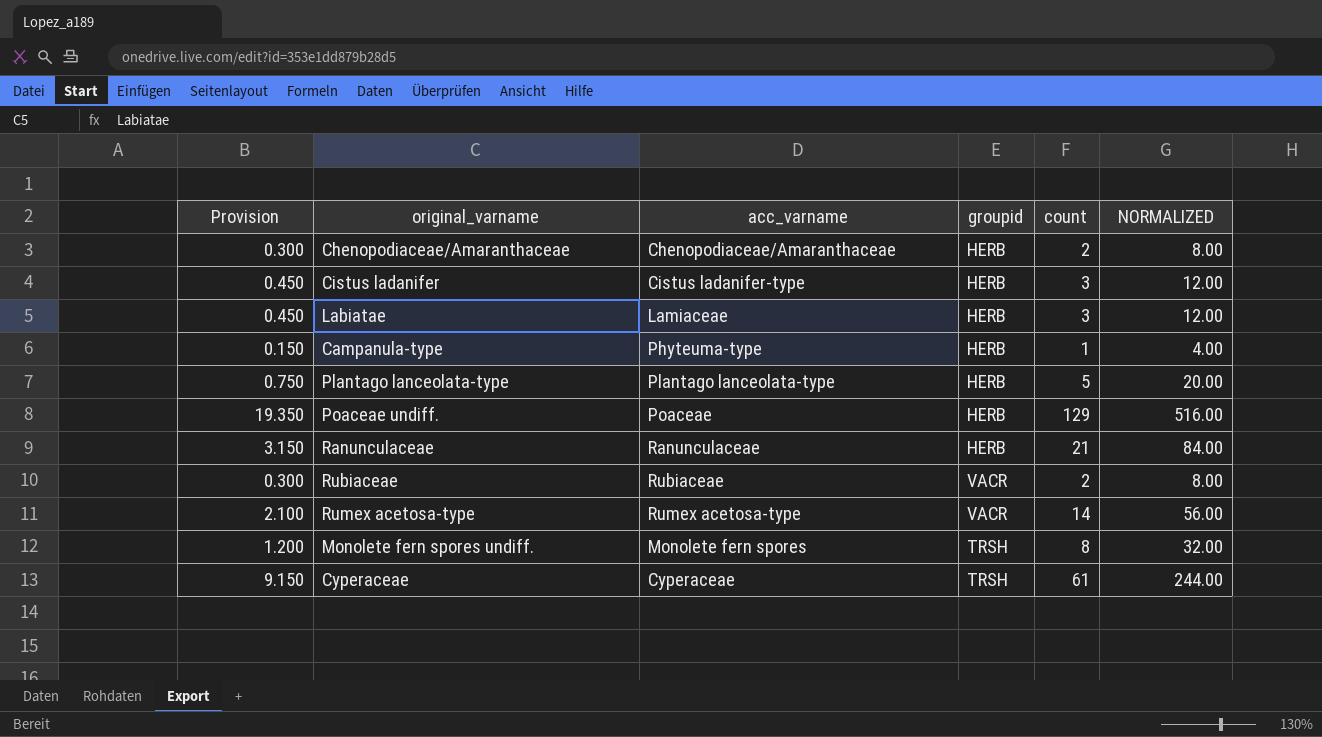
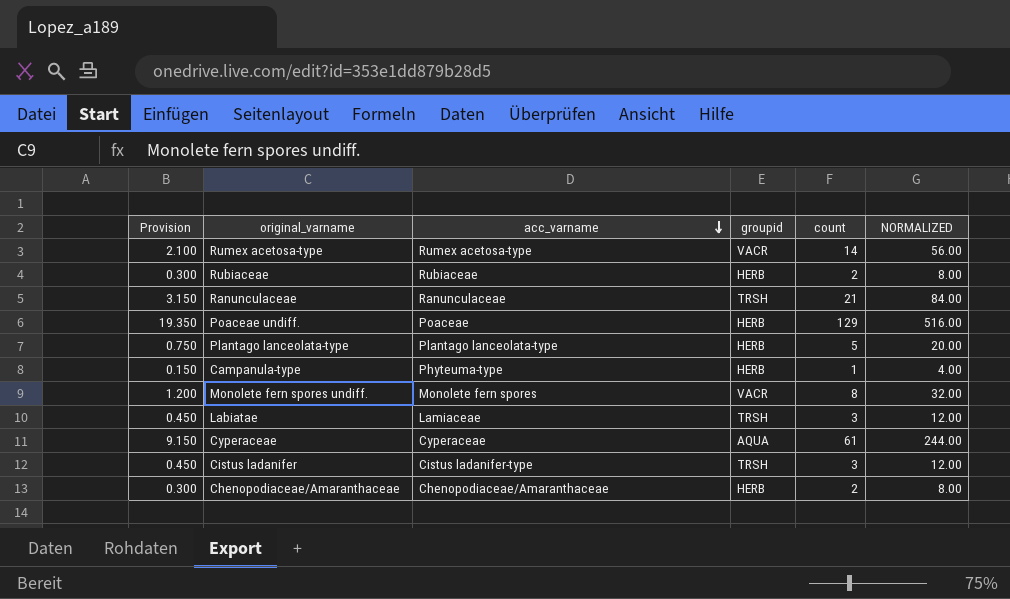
row order: none -> acc_varname descending
Rubiaceae | groupid: VACR -> HERB
Ranunculaceae | groupid: HERB -> TRSH
Monolete fern spores undiff. | groupid: TRSH -> VACR
Labiatae | groupid: HERB -> TRSH
Cyperaceae | groupid: TRSH -> AQUA
Cistus ladanifer | groupid: HERB -> TRSH

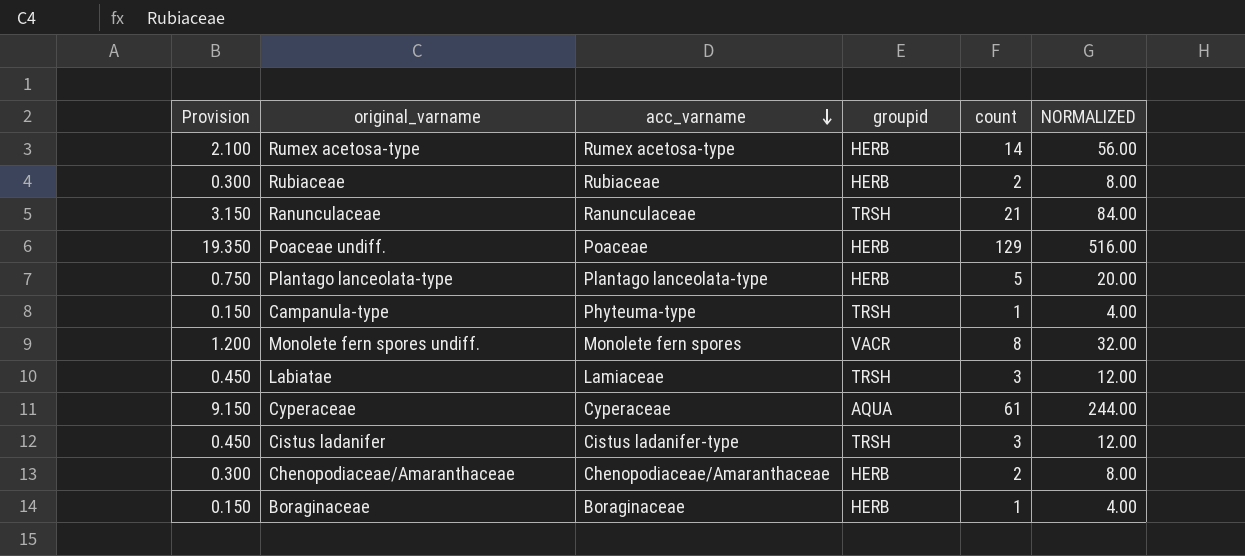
Rumex acetosa-type | groupid: VACR -> HERB
Campanula-type | groupid: HERB -> TRSH
row Boraginaceae: none -> 0.150 | Boraginaceae | HERB | 1 | 4.00

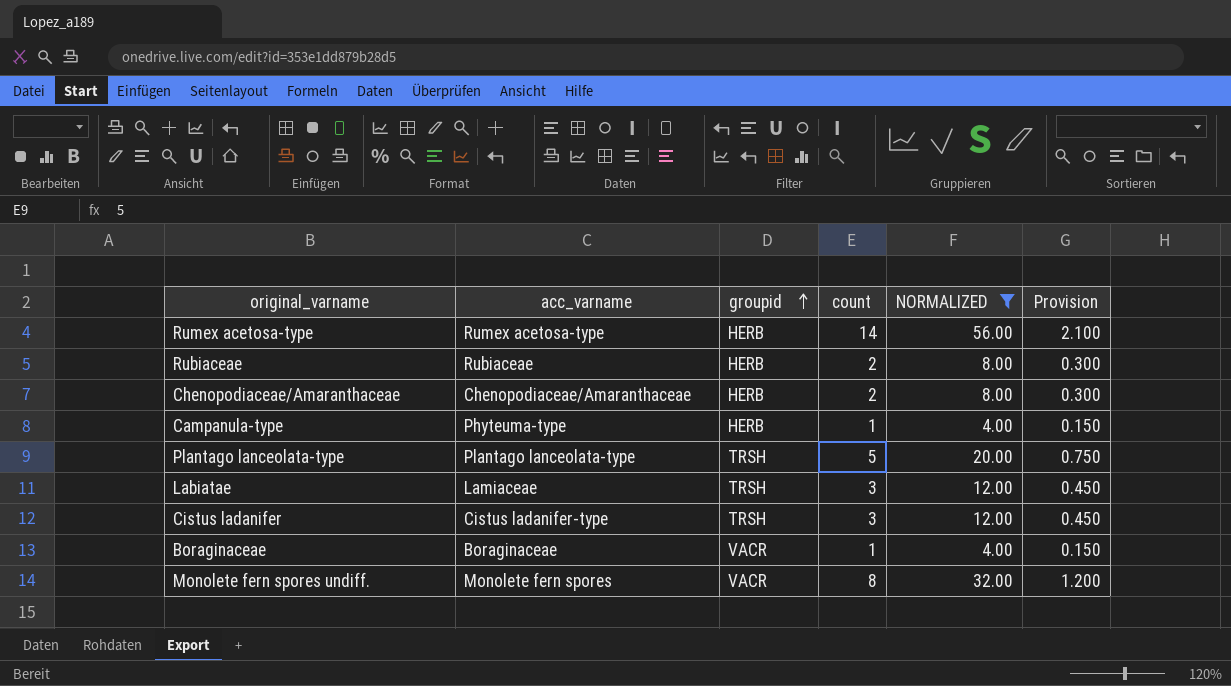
filter: none -> NORMALIZED <= 56.00
row order: acc_varname descending -> groupid ascending
column Provision | position: 1 -> 6
Campanula-type | groupid: TRSH -> HERB
Plantago lanceolata-type | groupid: HERB -> TRSH
Boraginaceae | groupid: HERB -> VACR

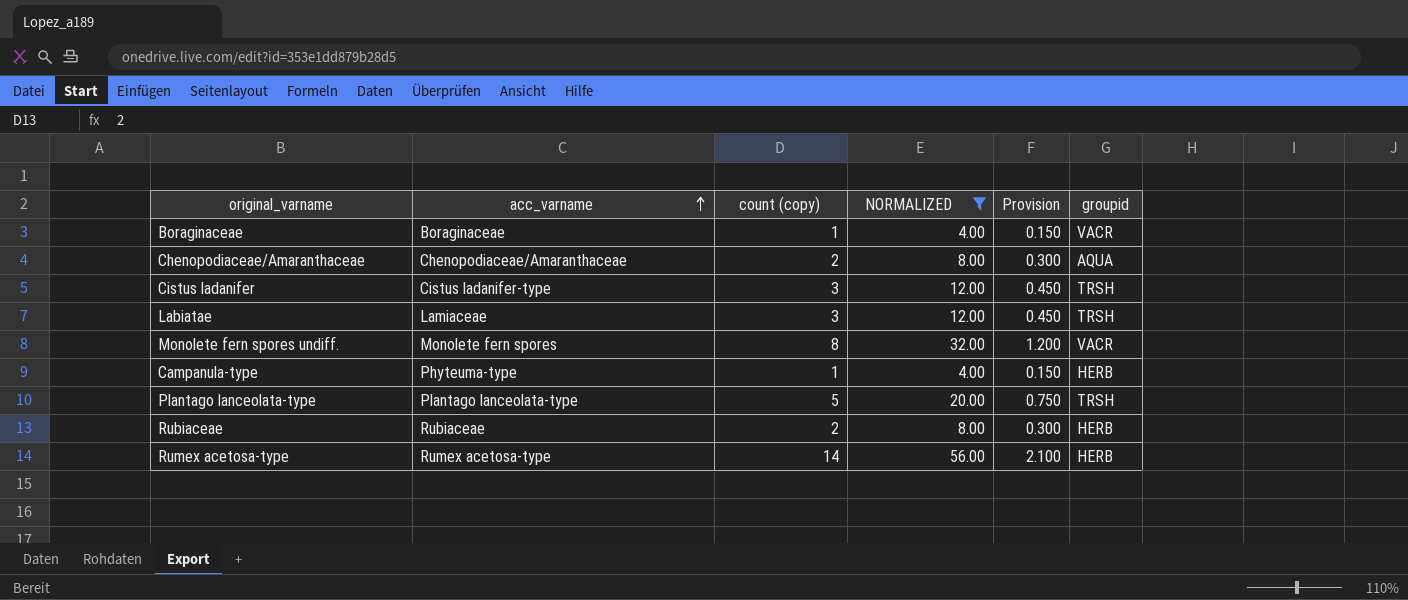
row order: groupid ascending -> acc_varname ascending
column name: count -> count (copy)
column groupid | position: 3 -> 6
Chenopodiaceae/Amaranthaceae | groupid: HERB -> AQUA

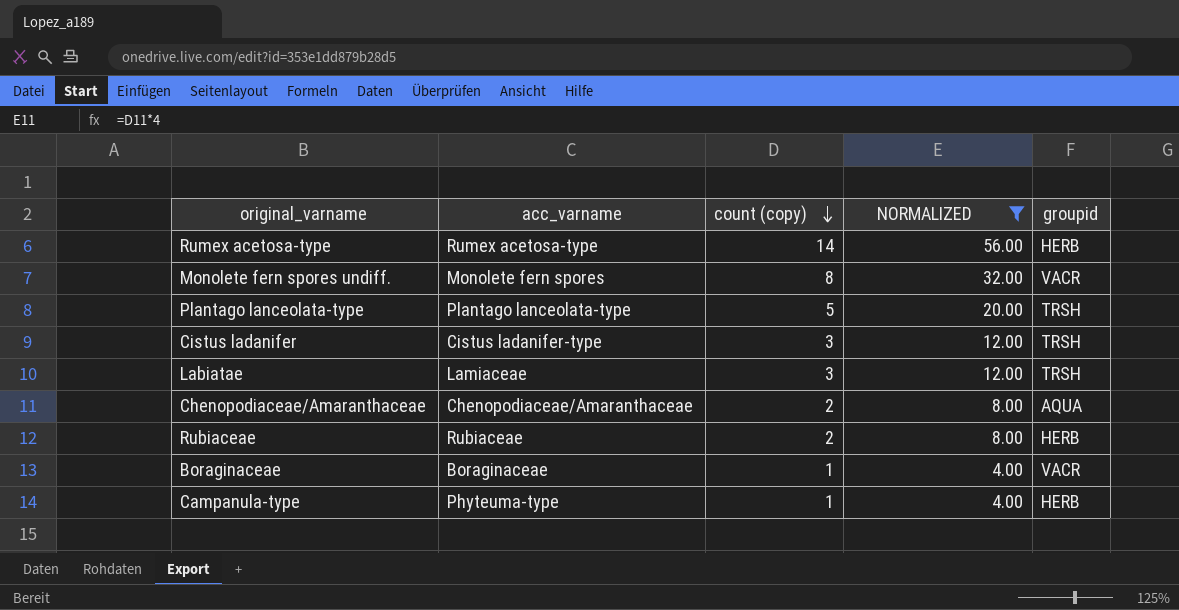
row order: acc_varname ascending -> count (copy) descending
column Provision | formula: [count (copy)] * 0.15 -> none

